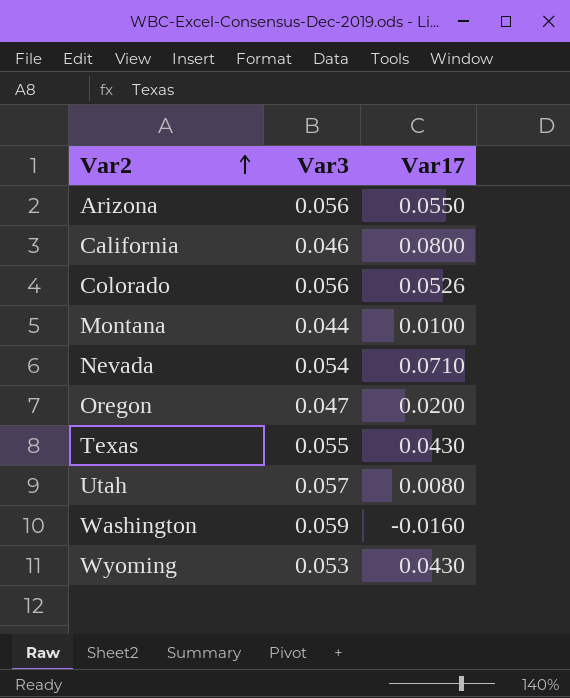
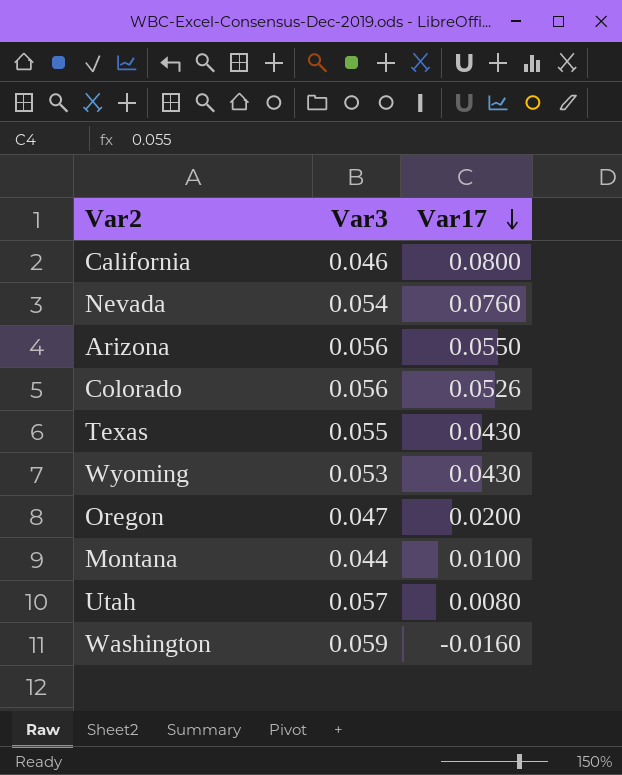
row order: Var2 ascending -> Var17 descending
Nevada | Var17: 0.0710 -> 0.0760

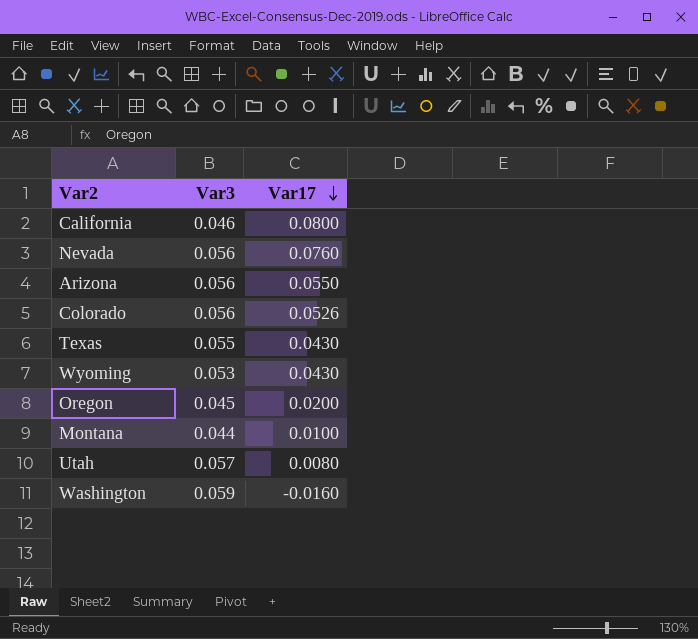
Nevada | Var3: 0.054 -> 0.056
Oregon | Var3: 0.047 -> 0.045

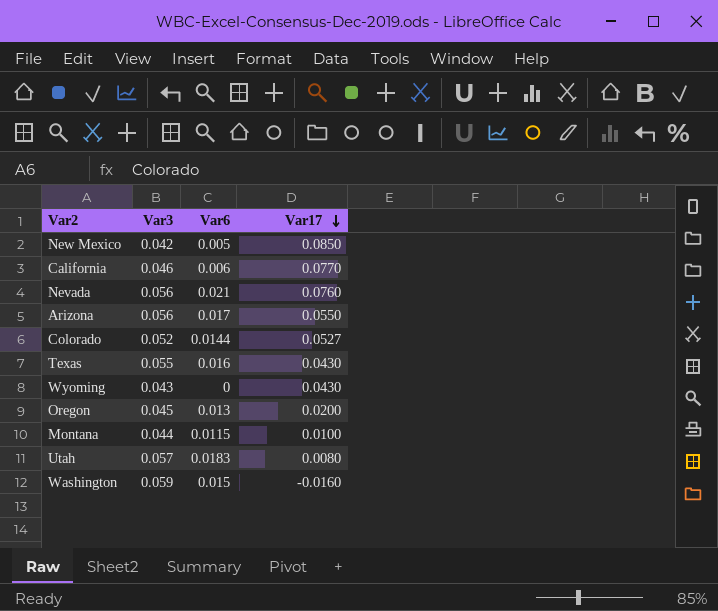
column Var6 | position: none -> 3
row New Mexico: none -> 0.042 | 0.005 | 0.0850
California | Var17: 0.0800 -> 0.0770
Colorado | Var3: 0.056 -> 0.052
Colorado | Var17: 0.0526 -> 0.0527
Wyoming | Var3: 0.053 -> 0.043

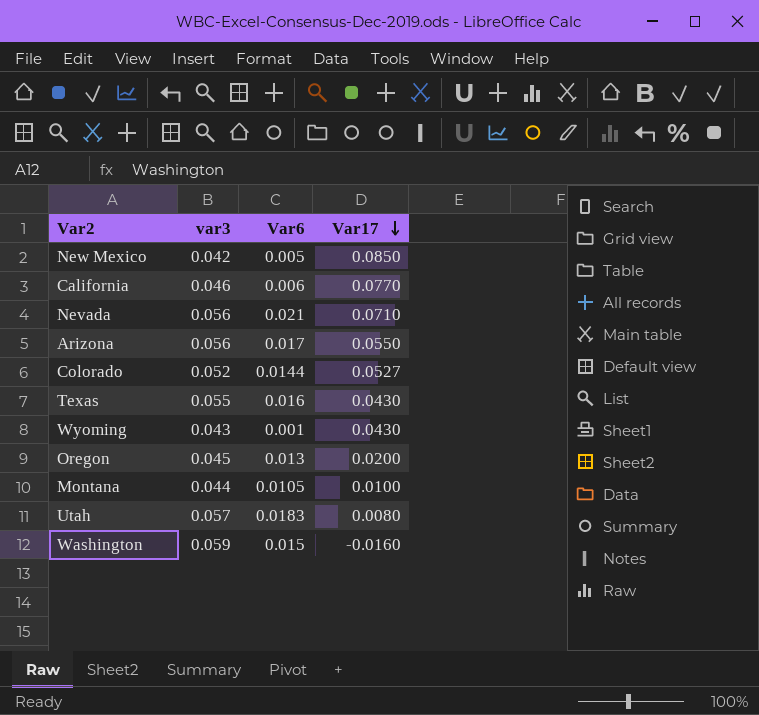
column name: Var3 -> var3
Nevada | Var17: 0.0760 -> 0.0710
Wyoming | Var6: 0 -> 0.001
Montana | Var6: 0.0115 -> 0.0105

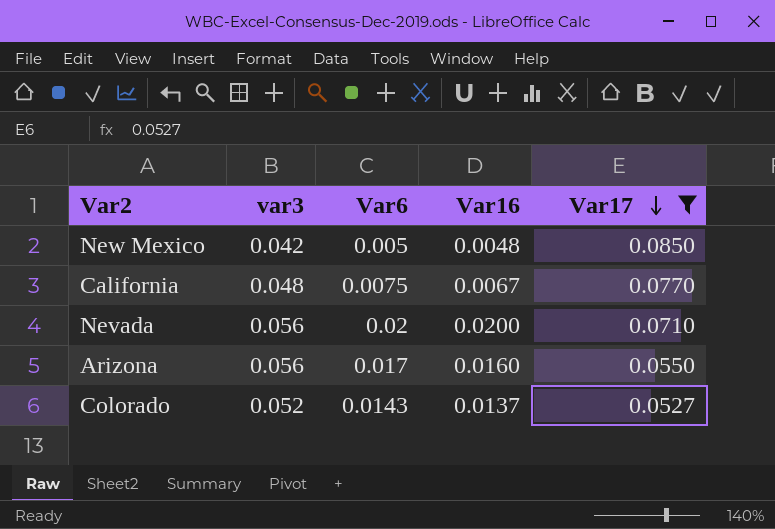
filter: none -> Var17 >= 0.0527
column Var16 | position: none -> 4
California | var3: 0.046 -> 0.048
California | Var6: 0.006 -> 0.0075
Nevada | Var6: 0.021 -> 0.02
Colorado | Var6: 0.0144 -> 0.0143

